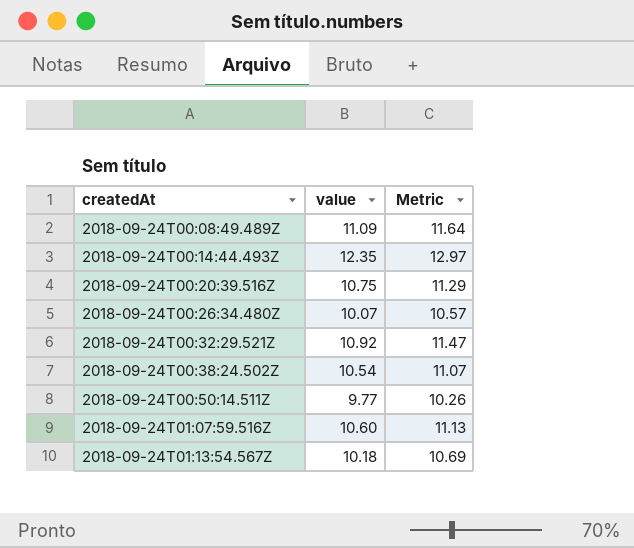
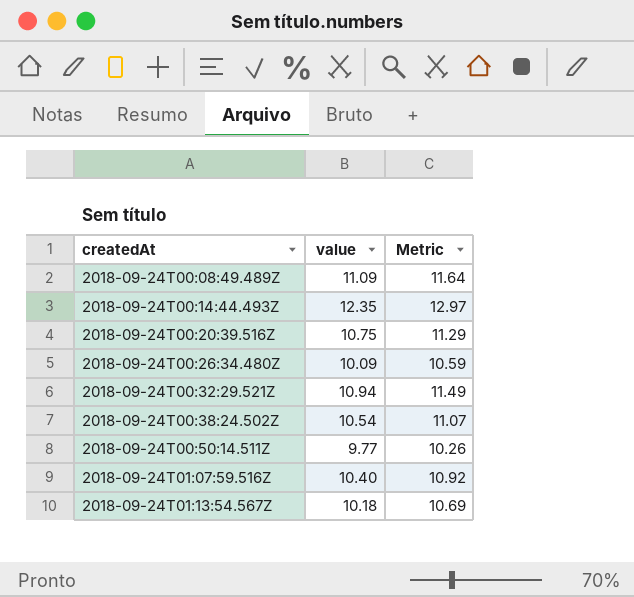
2018-09-24T00:26:34.480Z | value: 10.07 -> 10.09
2018-09-24T00:26:34.480Z | Metric: 10.57 -> 10.59
2018-09-24T00:32:29.521Z | value: 10.92 -> 10.94
2018-09-24T00:32:29.521Z | Metric: 11.47 -> 11.49
2018-09-24T01:07:59.516Z | value: 10.60 -> 10.40
2018-09-24T01:07:59.516Z | Metric: 11.13 -> 10.92

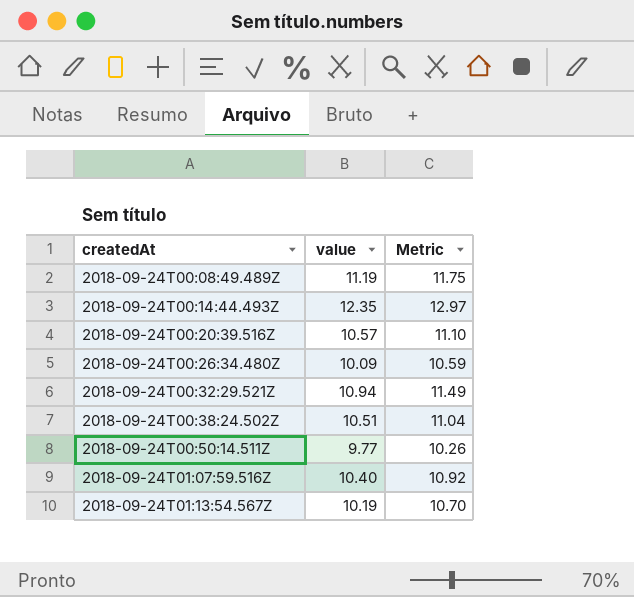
2018-09-24T00:08:49.489Z | value: 11.09 -> 11.19
2018-09-24T00:08:49.489Z | Metric: 11.64 -> 11.75
2018-09-24T00:20:39.516Z | value: 10.75 -> 10.57
2018-09-24T00:20:39.516Z | Metric: 11.29 -> 11.10
2018-09-24T00:38:24.502Z | value: 10.54 -> 10.51
2018-09-24T00:38:24.502Z | Metric: 11.07 -> 11.04
2018-09-24T01:13:54.567Z | value: 10.18 -> 10.19
2018-09-24T01:13:54.567Z | Metric: 10.69 -> 10.70

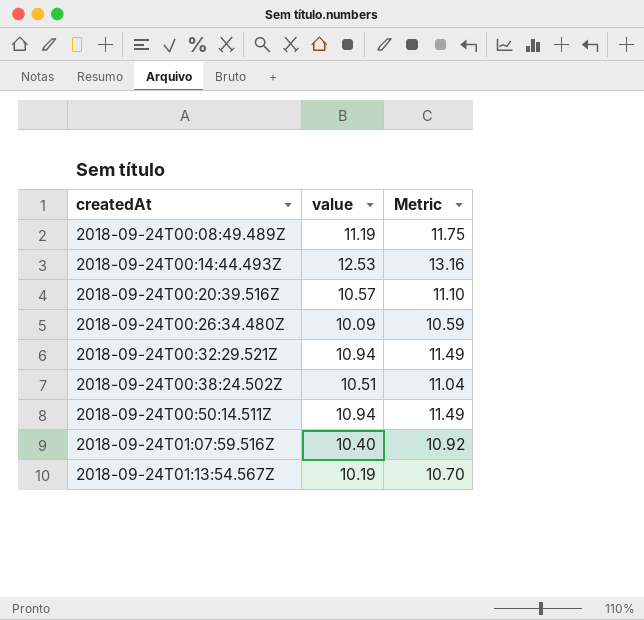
2018-09-24T00:14:44.493Z | value: 12.35 -> 12.53
2018-09-24T00:14:44.493Z | Metric: 12.97 -> 13.16
2018-09-24T00:50:14.511Z | value: 9.77 -> 10.94
2018-09-24T00:50:14.511Z | Metric: 10.26 -> 11.49

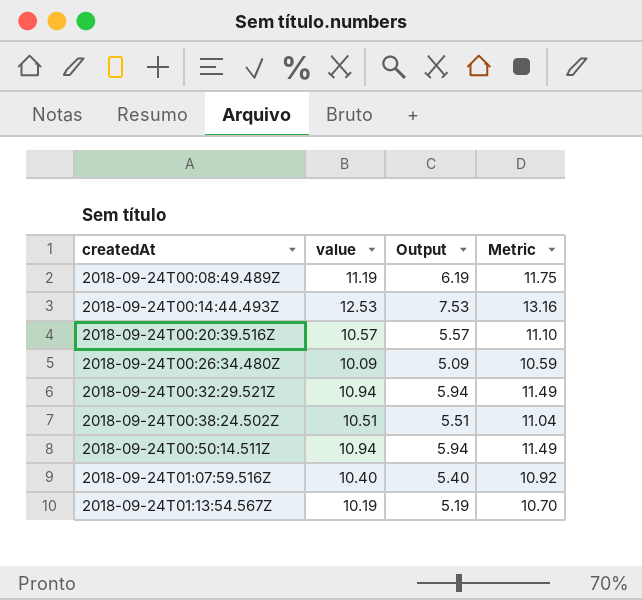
column Output | formula: none -> [value] - 5

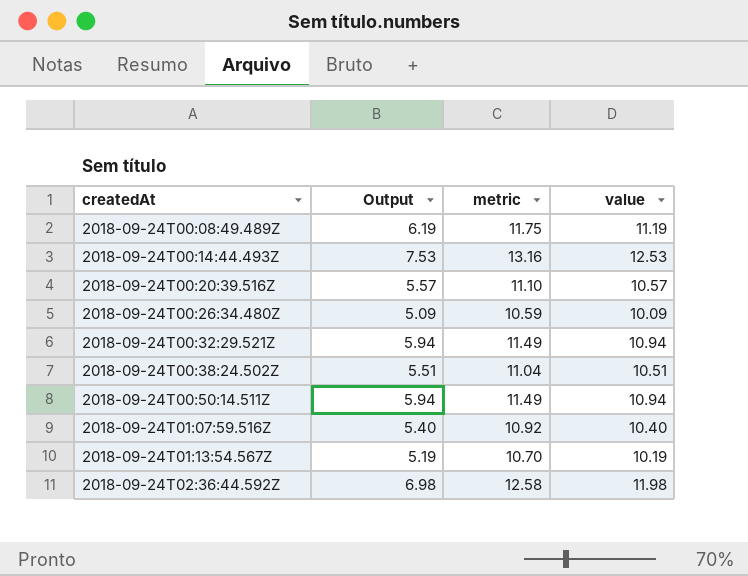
column name: Metric -> metric
column value | position: 2 -> 4
row 2018-09-24T02:36:44.592Z: none -> 6.98 | 12.58 | 11.98

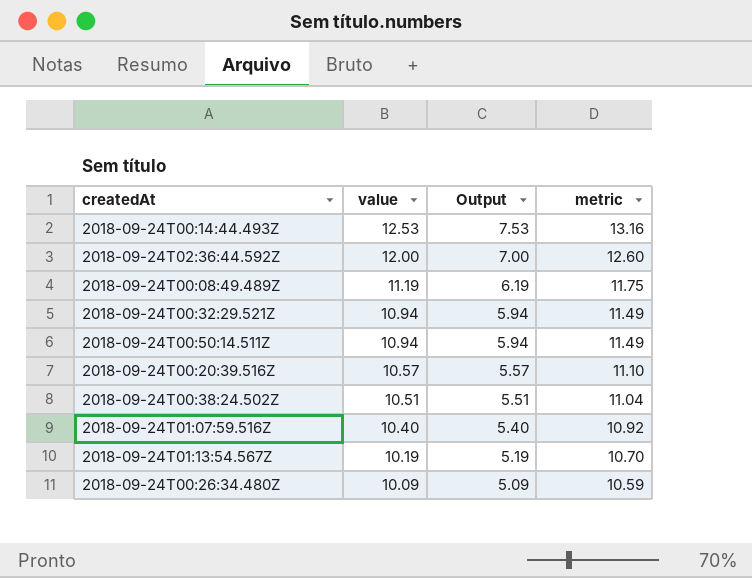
row order: createdAt ascending -> value descending
column value | position: 4 -> 2
2018-09-24T02:36:44.592Z | value: 11.98 -> 12.00
2018-09-24T02:36:44.592Z | Output: 6.98 -> 7.00
2018-09-24T02:36:44.592Z | metric: 12.58 -> 12.60

